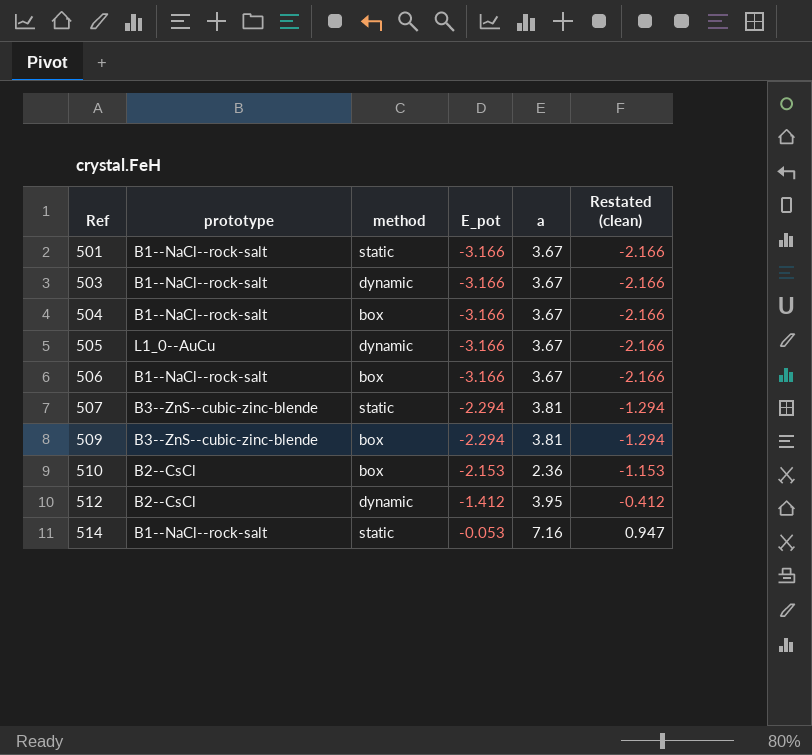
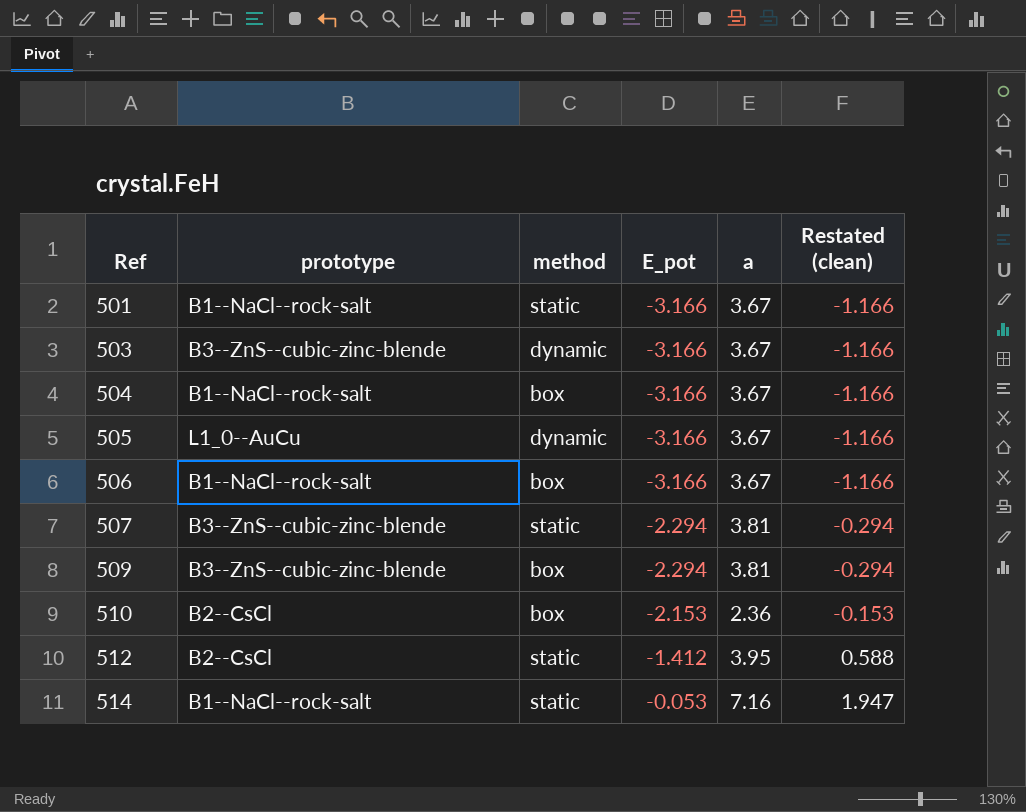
column Restated (clean) | formula: [E_pot] + 1 -> [E_pot] + 2
503 | prototype: B1--NaCl--rock-salt -> B3--ZnS--cubic-zinc-blende
512 | method: dynamic -> static

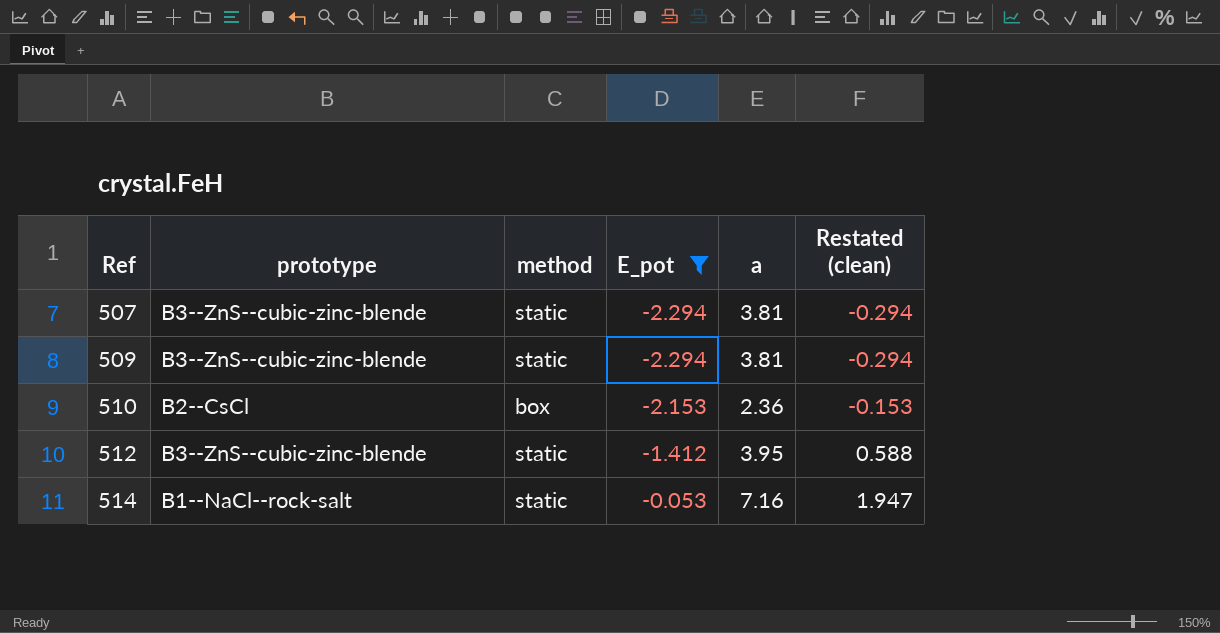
filter: none -> E_pot != -3.166
509 | method: box -> static
512 | prototype: B2--CsCl -> B3--ZnS--cubic-zinc-blende

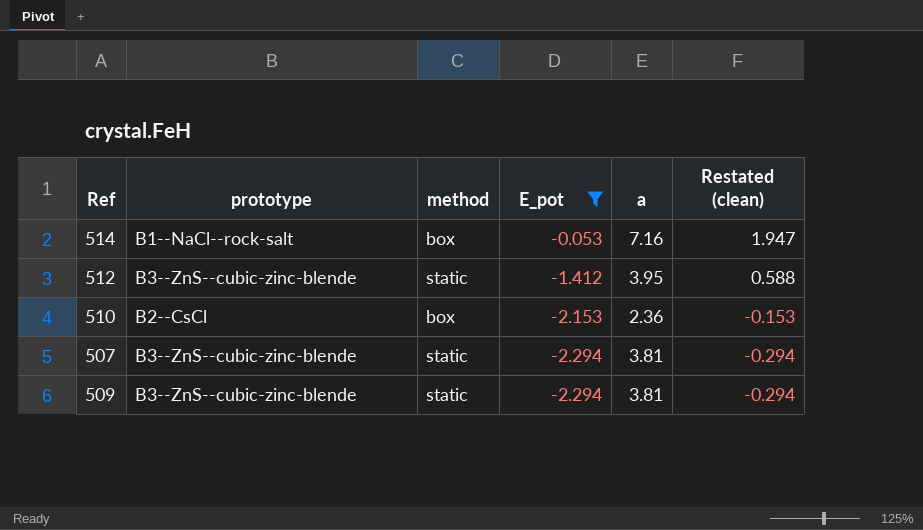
row order: Ref ascending -> E_pot descending
514 | method: static -> box

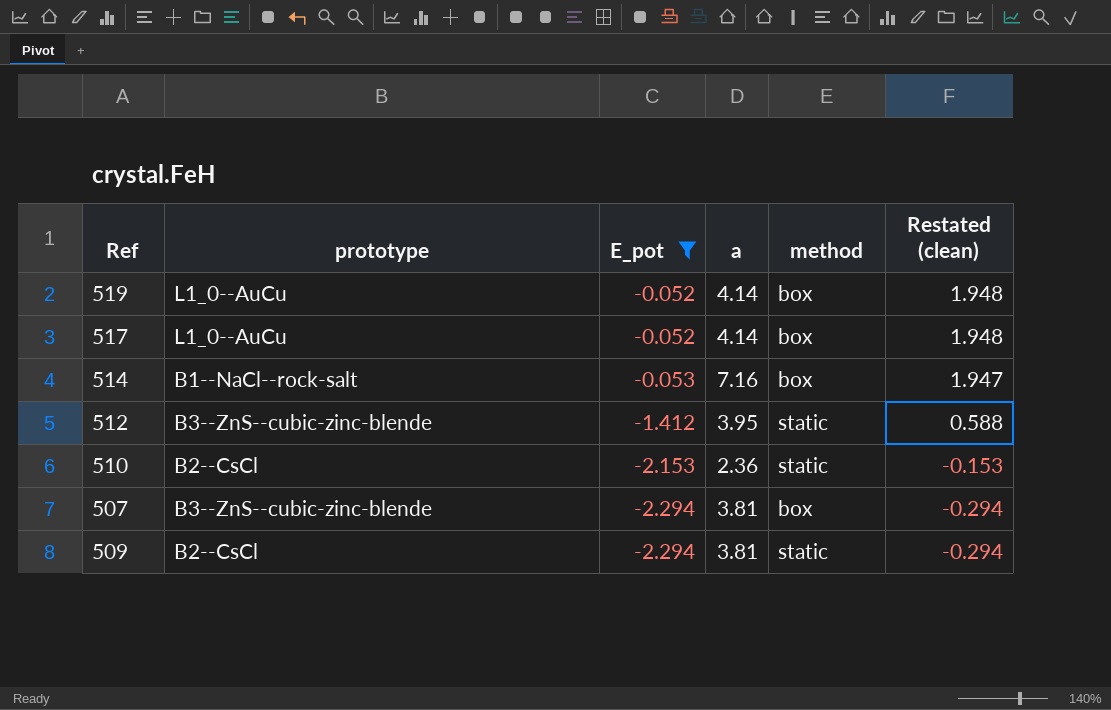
column method | position: 3 -> 5
row 519: none -> L1_0--AuCu | -0.052 | 4.14 | box | 1.948
row 517: none -> L1_0--AuCu | -0.052 | 4.14 | box | 1.948
510 | method: box -> static
507 | method: static -> box
509 | prototype: B3--ZnS--cubic-zinc-blende -> B2--CsCl

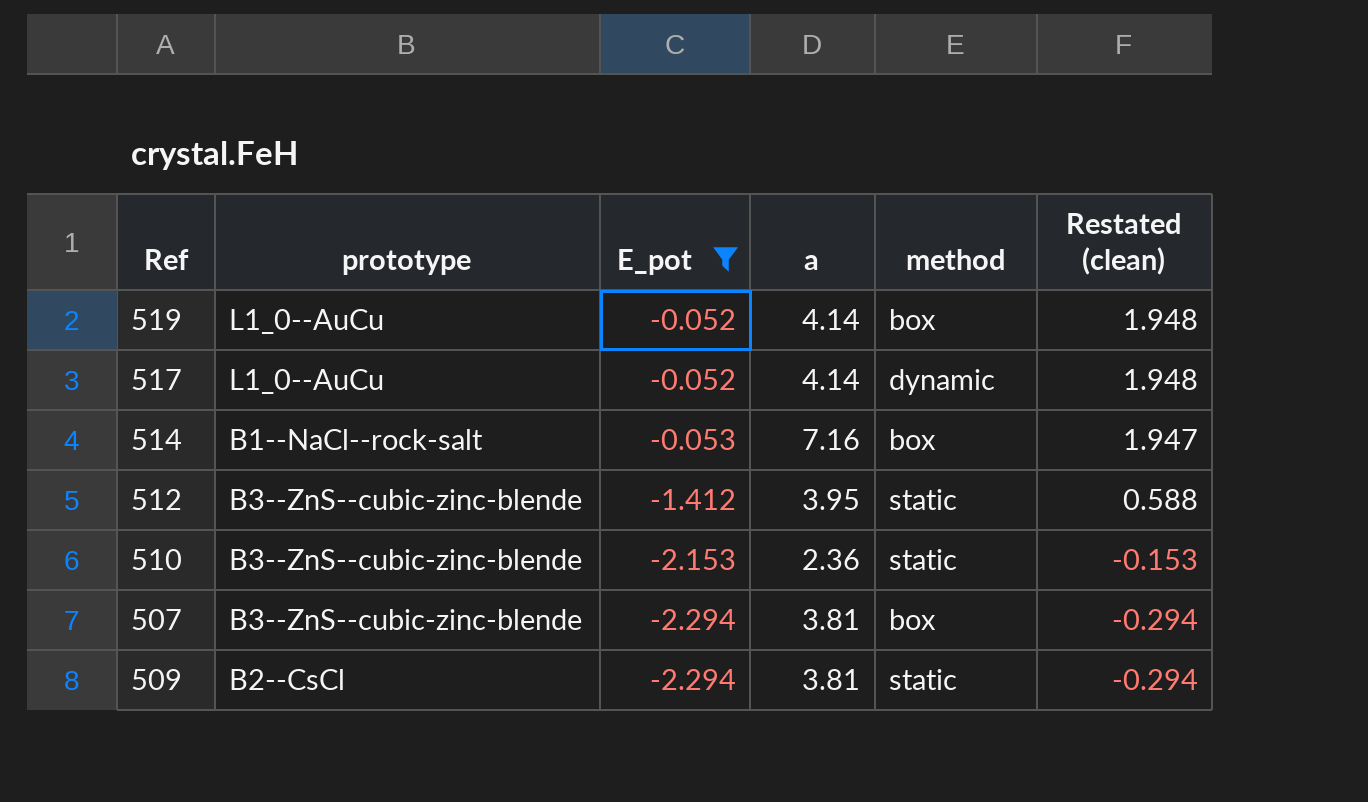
517 | method: box -> dynamic
510 | prototype: B2--CsCl -> B3--ZnS--cubic-zinc-blende

